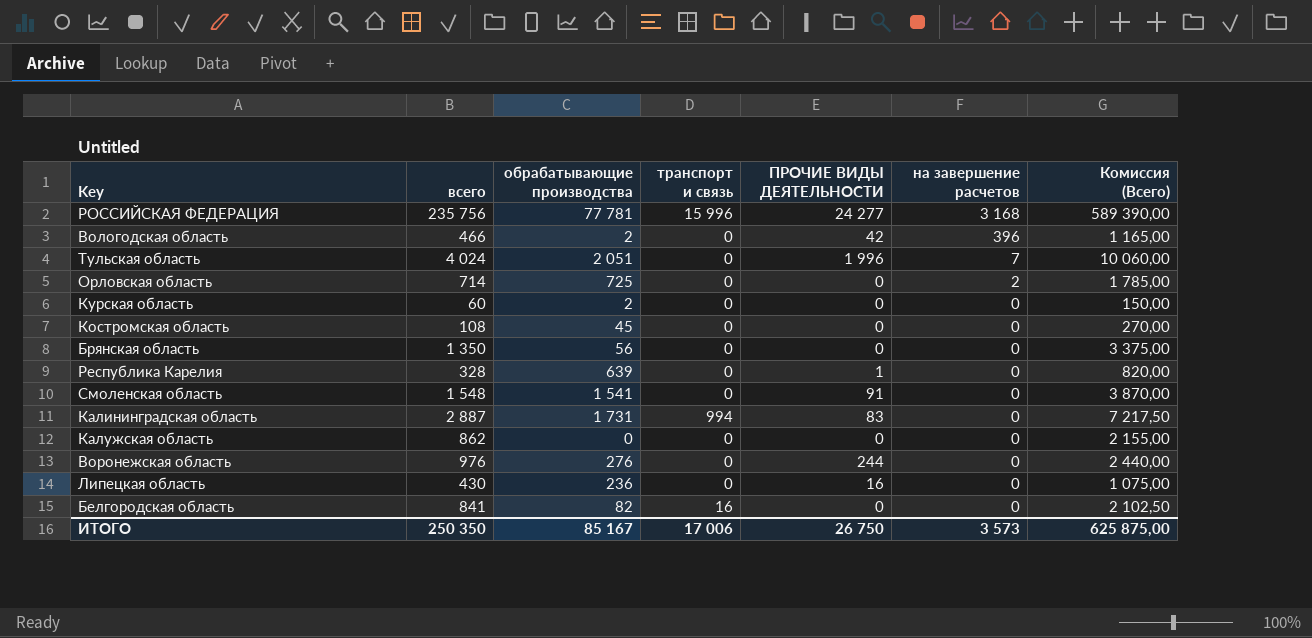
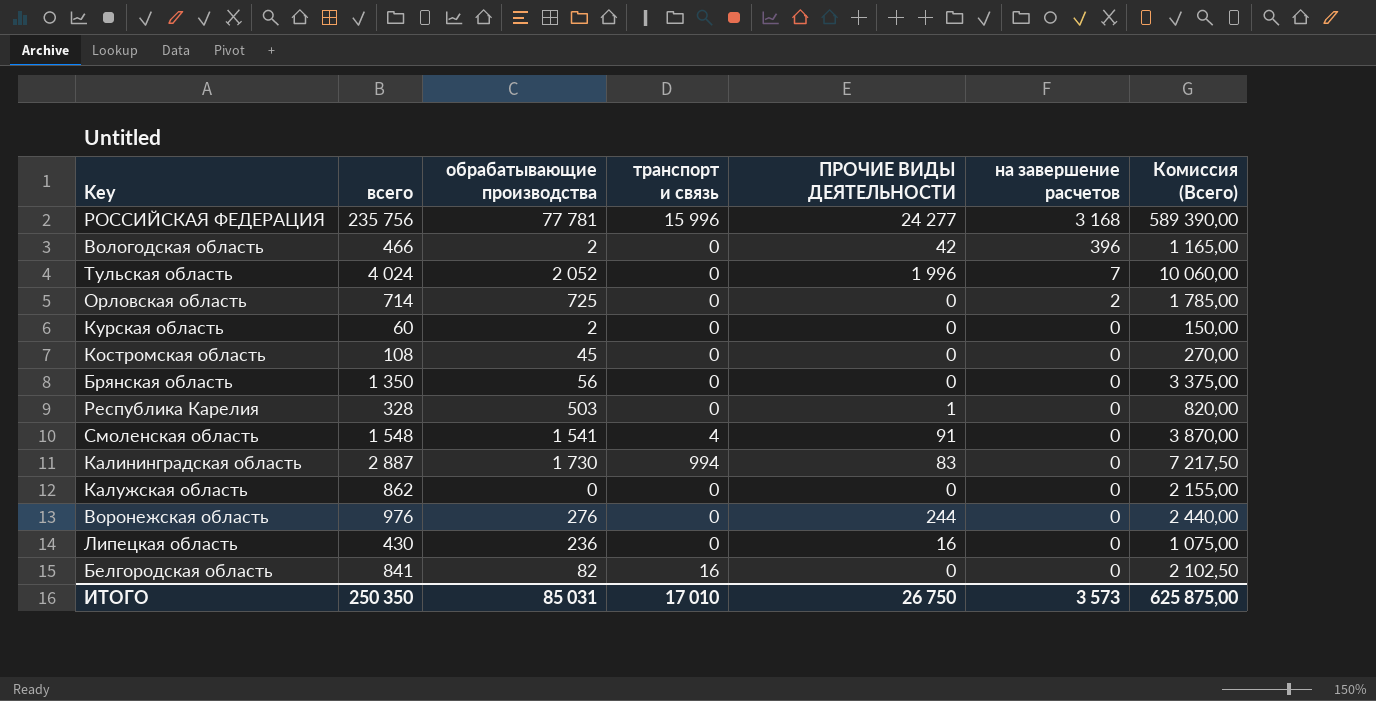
Тульская область | обрабатывающие производства: 2 051 -> 2 052
Республика Карелия | обрабатывающие производства: 639 -> 503
Смоленская область | транспорт и связь: 0 -> 4
Калининградская область | обрабатывающие производства: 1 731 -> 1 730
ИТОГО | обрабатывающие производства: 85 167 -> 85 031
ИТОГО | транспорт и связь: 17 006 -> 17 010

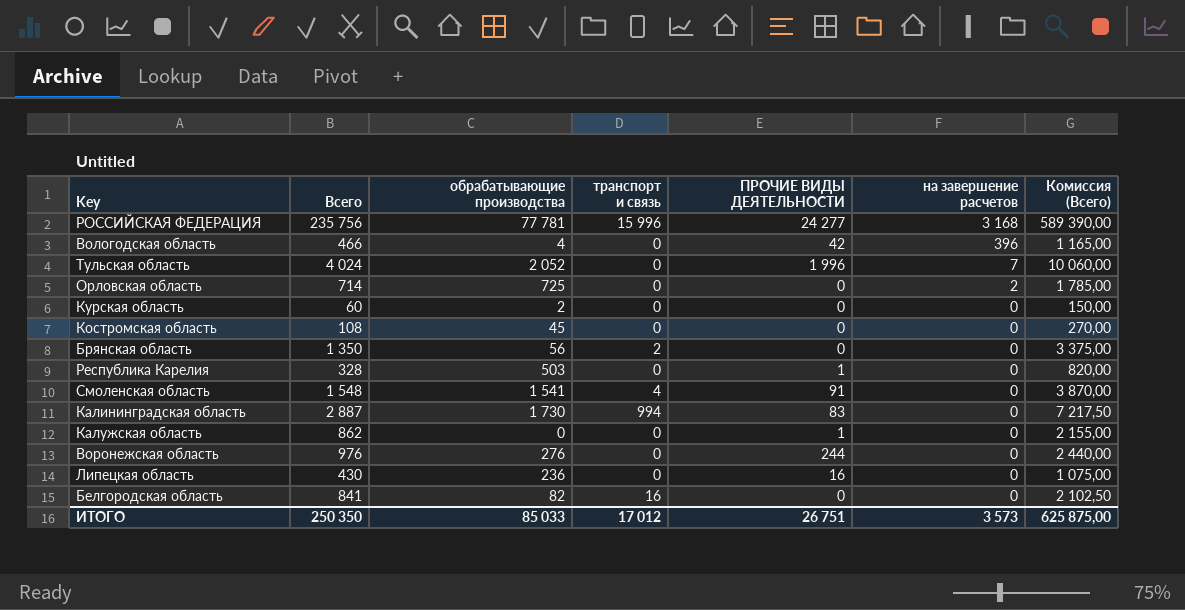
column name: всего -> Всего
Вологодская область | обрабатывающие производства: 2 -> 4
Брянская область | транспорт и связь: 0 -> 2
Калужская область | ПРОЧИЕ ВИДЫ ДЕЯТЕЛЬНОСТИ: 0 -> 1
ИТОГО | обрабатывающие производства: 85 031 -> 85 033
ИТОГО | транспорт и связь: 17 010 -> 17 012
ИТОГО | ПРОЧИЕ ВИДЫ ДЕЯТЕЛЬНОСТИ: 26 750 -> 26 751

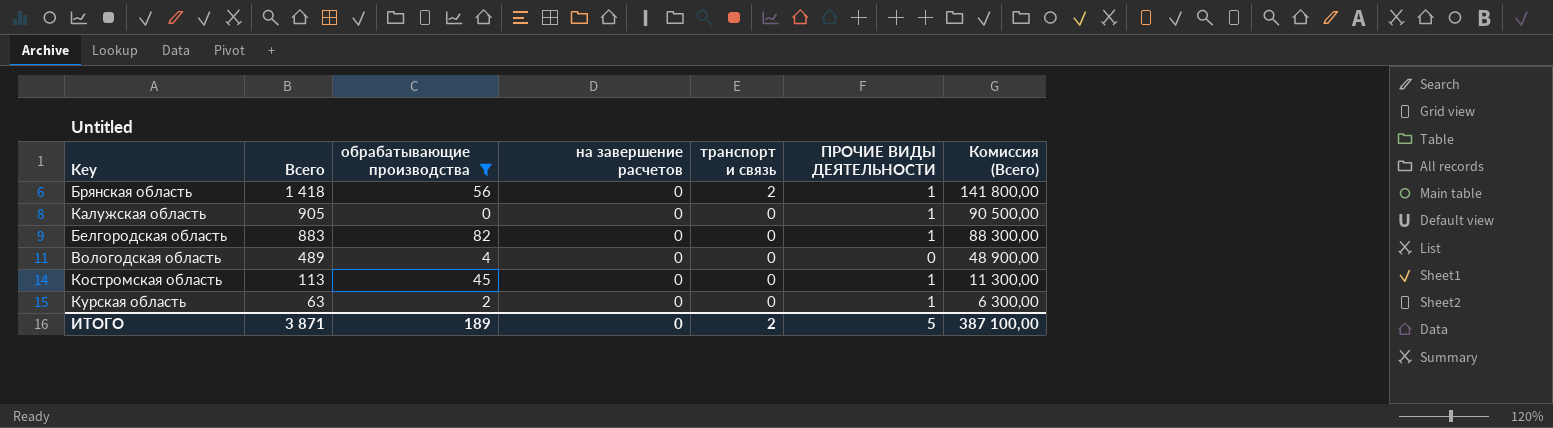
filter: none -> обрабатывающие производства <= 82
row order: на завершение расчетов descending -> Всего descending
column на завершение расчетов | position: 6 -> 4
column Комиссия (Всего) | formula: [Всего] * 2,5 -> [Всего] * 100
Брянская область | Всего: 1 350 -> 1 418
Брянская область | ПРОЧИЕ ВИДЫ ДЕЯТЕЛЬНОСТИ: 0 -> 1
Калужская область | Всего: 862 -> 905
Белгородская область | Всего: 841 -> 883
Белгородская область | транспорт и связь: 16 -> 0
Белгородская область | ПРОЧИЕ ВИДЫ ДЕЯТЕЛЬНОСТИ: 0 -> 1
Вологодская область | Всего: 466 -> 489
Вологодская область | на завершение расчетов: 396 -> 0
Вологодская область | ПРОЧИЕ ВИДЫ ДЕЯТЕЛЬНОСТИ: 42 -> 0
Костромская область | Всего: 108 -> 113
Костромская область | ПРОЧИЕ ВИДЫ ДЕЯТЕЛЬНОСТИ: 0 -> 1
Курская область | Всего: 60 -> 63
Курская область | ПРОЧИЕ ВИДЫ ДЕЯТЕЛЬНОСТИ: 0 -> 1
ИТОГО | Всего: 250 350 -> 3 871
ИТОГО | обрабатывающие производства: 85 033 -> 189
ИТОГО | на завершение расчетов: 3 573 -> 0
ИТОГО | транспорт и связь: 17 012 -> 2
ИТОГО | ПРОЧИЕ ВИДЫ ДЕЯТЕЛЬНОСТИ: 26 751 -> 5
ИТОГО | Комиссия (Всего): 625 875,00 -> 387 100,00

